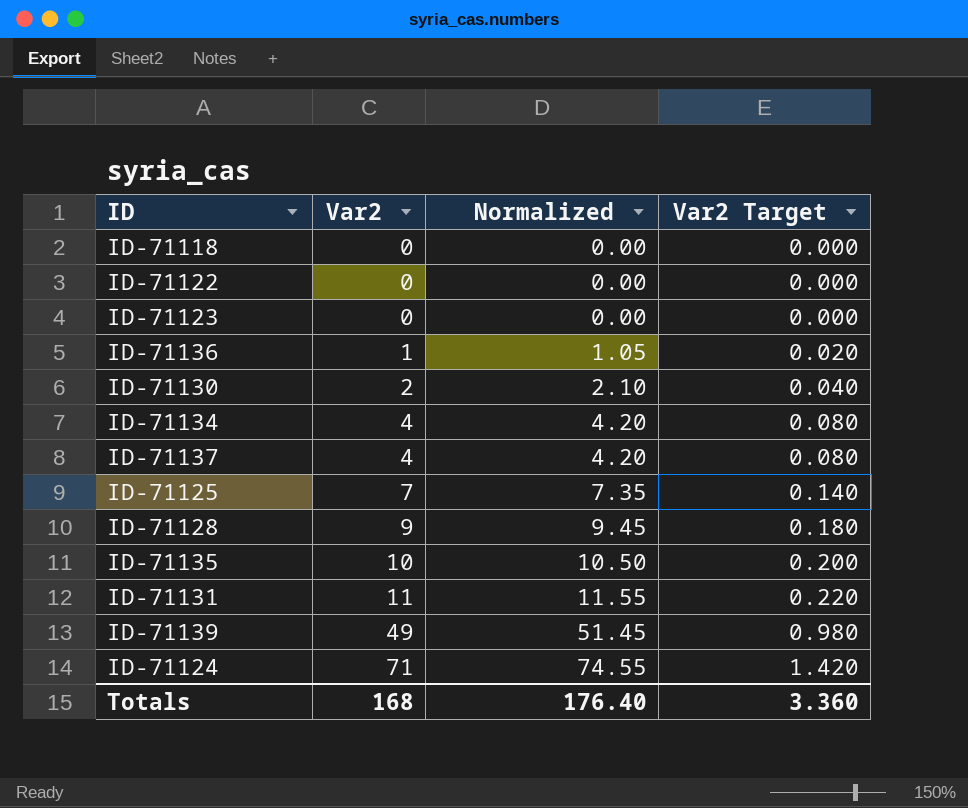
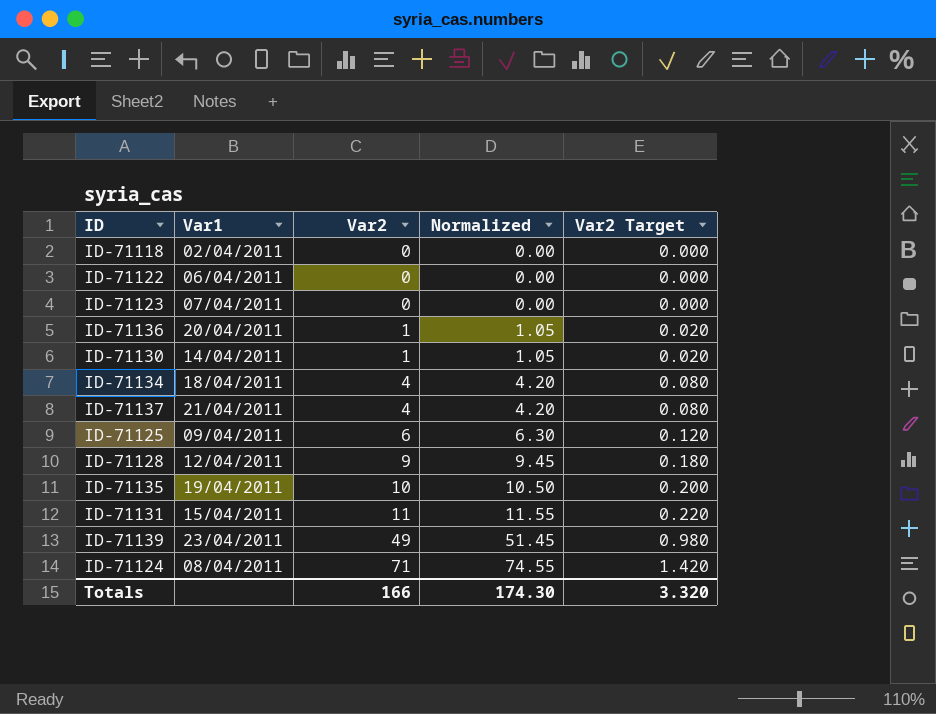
column Var1 | position: none -> 2
ID-71130 | Var2: 2 -> 1
ID-71130 | Normalized: 2.10 -> 1.05
ID-71130 | Var2 Target: 0.040 -> 0.020
ID-71125 | Var2: 7 -> 6
ID-71125 | Normalized: 7.35 -> 6.30
ID-71125 | Var2 Target: 0.140 -> 0.120
Totals | Var2: 168 -> 166
Totals | Normalized: 176.40 -> 174.30
Totals | Var2 Target: 3.360 -> 3.320

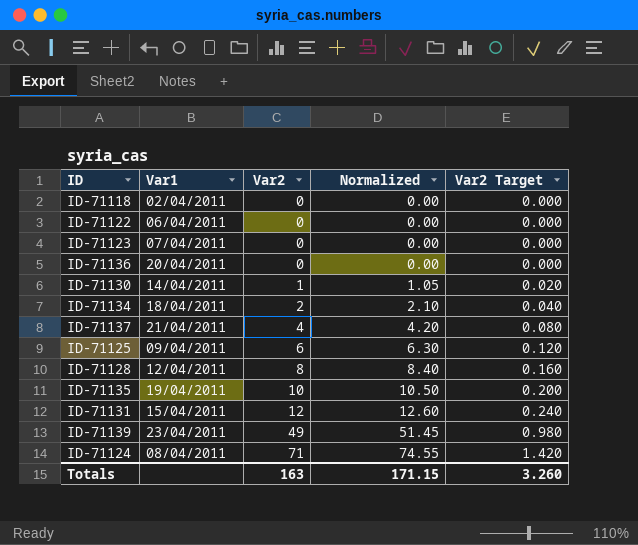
ID-71136 | Var2: 1 -> 0
ID-71136 | Normalized: 1.05 -> 0.00
ID-71136 | Var2 Target: 0.020 -> 0.000
ID-71134 | Var2: 4 -> 2
ID-71134 | Normalized: 4.20 -> 2.10
ID-71134 | Var2 Target: 0.080 -> 0.040
ID-71128 | Var2: 9 -> 8
ID-71128 | Normalized: 9.45 -> 8.40
ID-71128 | Var2 Target: 0.180 -> 0.160
ID-71131 | Var2: 11 -> 12
ID-71131 | Normalized: 11.55 -> 12.60
ID-71131 | Var2 Target: 0.220 -> 0.240
Totals | Var2: 166 -> 163
Totals | Normalized: 174.30 -> 171.15
Totals | Var2 Target: 3.320 -> 3.260

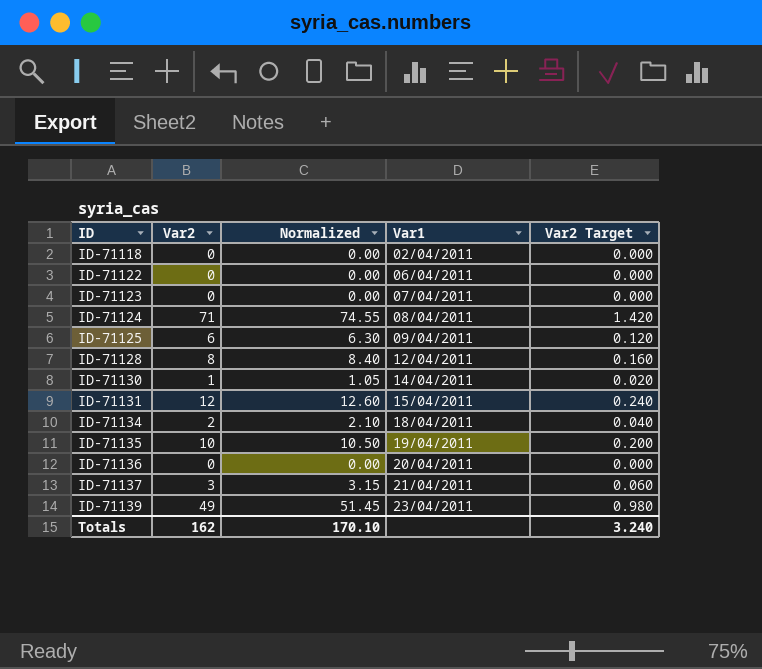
row order: Var2 ascending -> ID ascending
column Var1 | position: 2 -> 4
ID-71137 | Var2: 4 -> 3
ID-71137 | Normalized: 4.20 -> 3.15
ID-71137 | Var2 Target: 0.080 -> 0.060
Totals | Var2: 163 -> 162
Totals | Normalized: 171.15 -> 170.10
Totals | Var2 Target: 3.260 -> 3.240

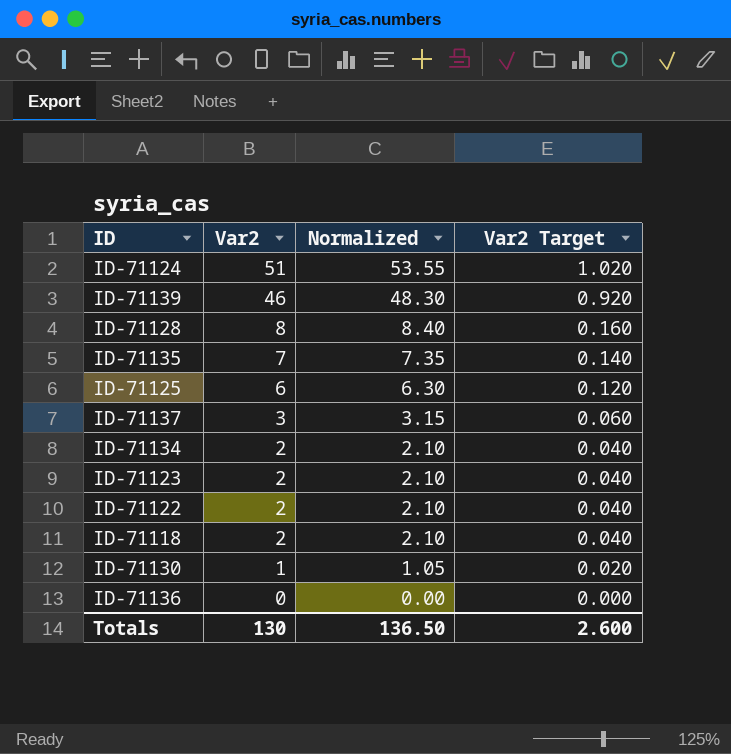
row order: ID ascending -> Var2 descending
column Var1 | position: 4 -> none
row ID-71131: 12 | 12.60 | 15/04/2011 | 0.240 -> none
ID-71124 | Var2: 71 -> 51
ID-71124 | Normalized: 74.55 -> 53.55
ID-71124 | Var2 Target: 1.420 -> 1.020
ID-71139 | Var2: 49 -> 46
ID-71139 | Normalized: 51.45 -> 48.30
ID-71139 | Var2 Target: 0.980 -> 0.920
ID-71135 | Var2: 10 -> 7
ID-71135 | Normalized: 10.50 -> 7.35
ID-71135 | Var2 Target: 0.200 -> 0.140
ID-71123 | Var2: 0 -> 2
ID-71123 | Normalized: 0.00 -> 2.10
ID-71123 | Var2 Target: 0.000 -> 0.040
ID-71122 | Var2: 0 -> 2
ID-71122 | Normalized: 0.00 -> 2.10
ID-71122 | Var2 Target: 0.000 -> 0.040
ID-71118 | Var2: 0 -> 2
ID-71118 | Normalized: 0.00 -> 2.10
ID-71118 | Var2 Target: 0.000 -> 0.040
Totals | Var2: 162 -> 130
Totals | Normalized: 170.10 -> 136.50
Totals | Var2 Target: 3.240 -> 2.600

